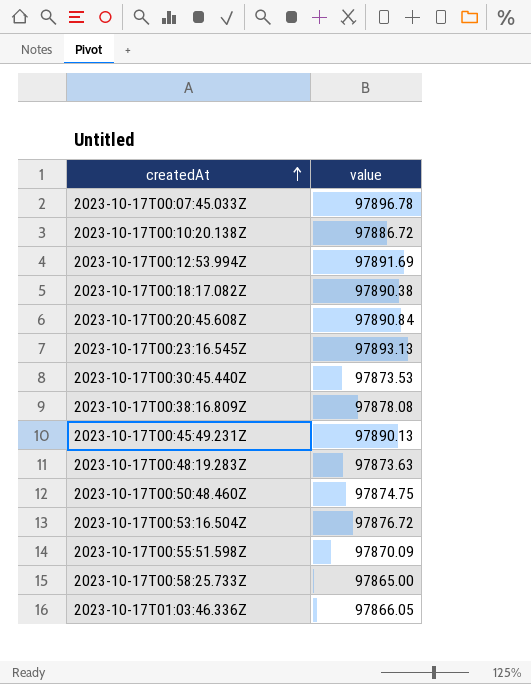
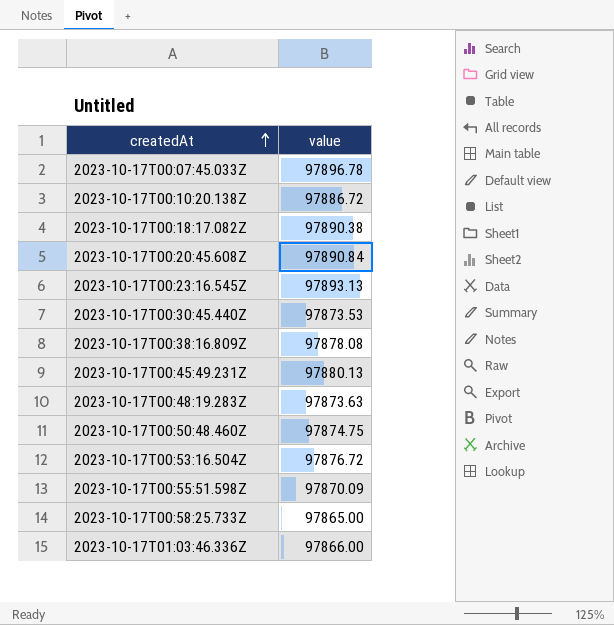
row 2023-10-17T00:12:53.994Z: 97891.69 -> none
2023-10-17T00:45:49.231Z | value: 97890.13 -> 97880.13
2023-10-17T01:03:46.336Z | value: 97866.05 -> 97866.00

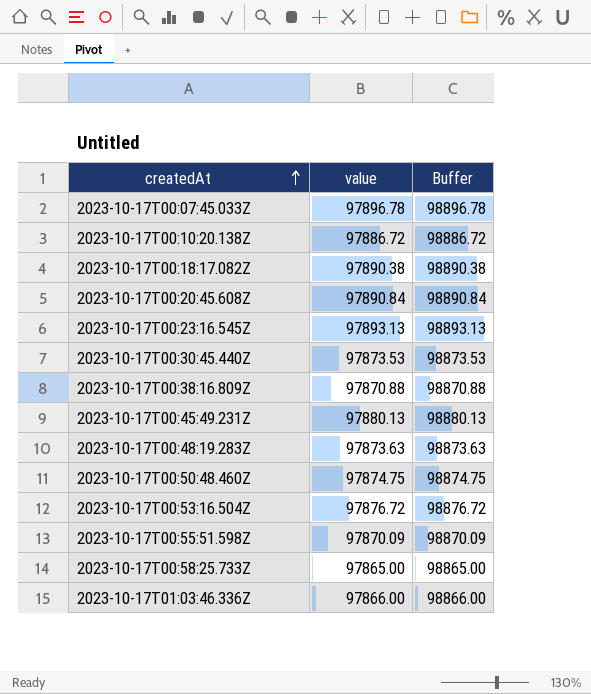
column Buffer | formula: none -> [value] + 1000
2023-10-17T00:38:16.809Z | value: 97878.08 -> 97870.88

